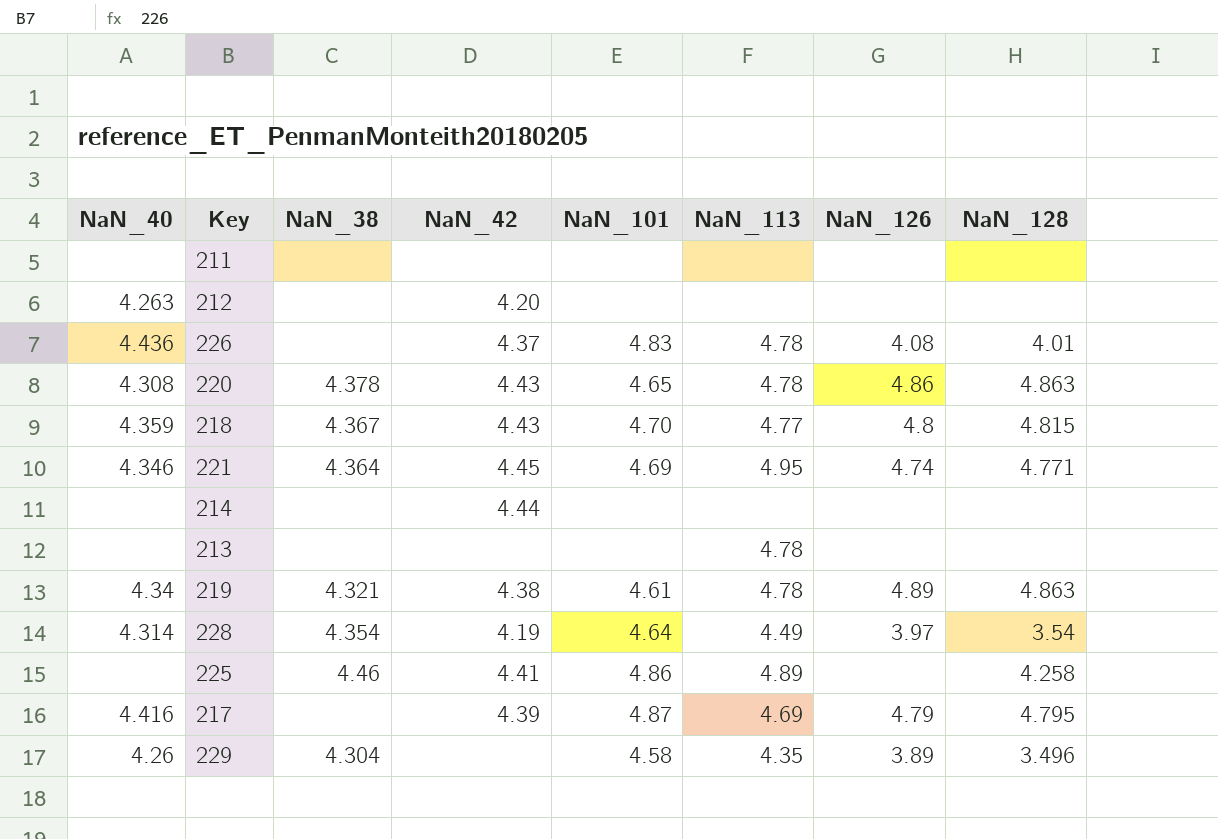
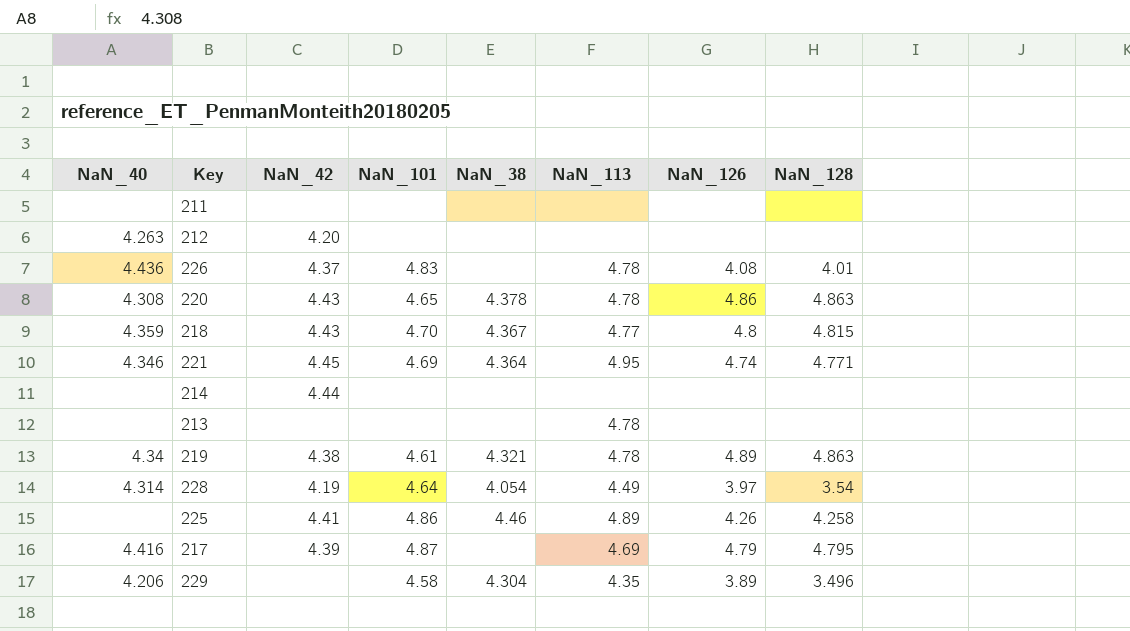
column NaN_38 | position: 3 -> 5
228 | NaN_38: 4.354 -> 4.054
225 | NaN_126: none -> 4.26
229 | NaN_40: 4.26 -> 4.206

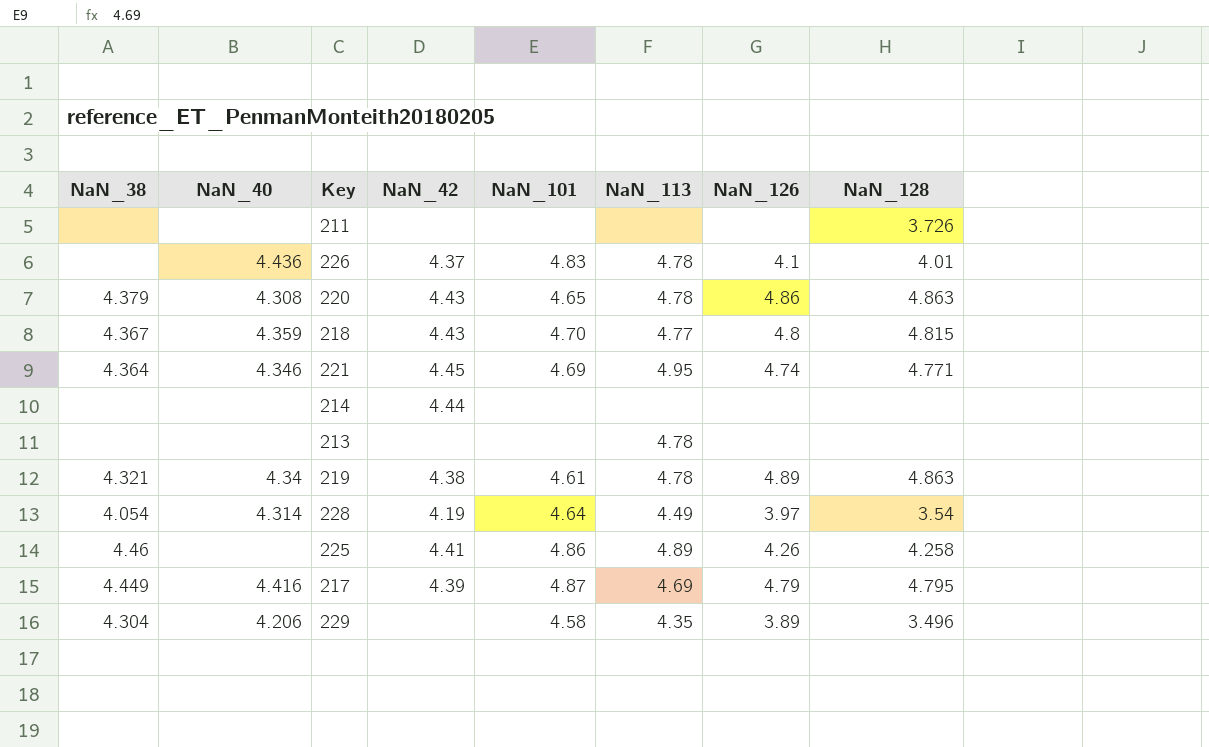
column NaN_38 | position: 5 -> 1
row 212: 4.263 | 4.20 | none | none | none | none | none -> none
211 | NaN_128: none -> 3.726
226 | NaN_126: 4.08 -> 4.1
220 | NaN_38: 4.378 -> 4.379
217 | NaN_38: none -> 4.449

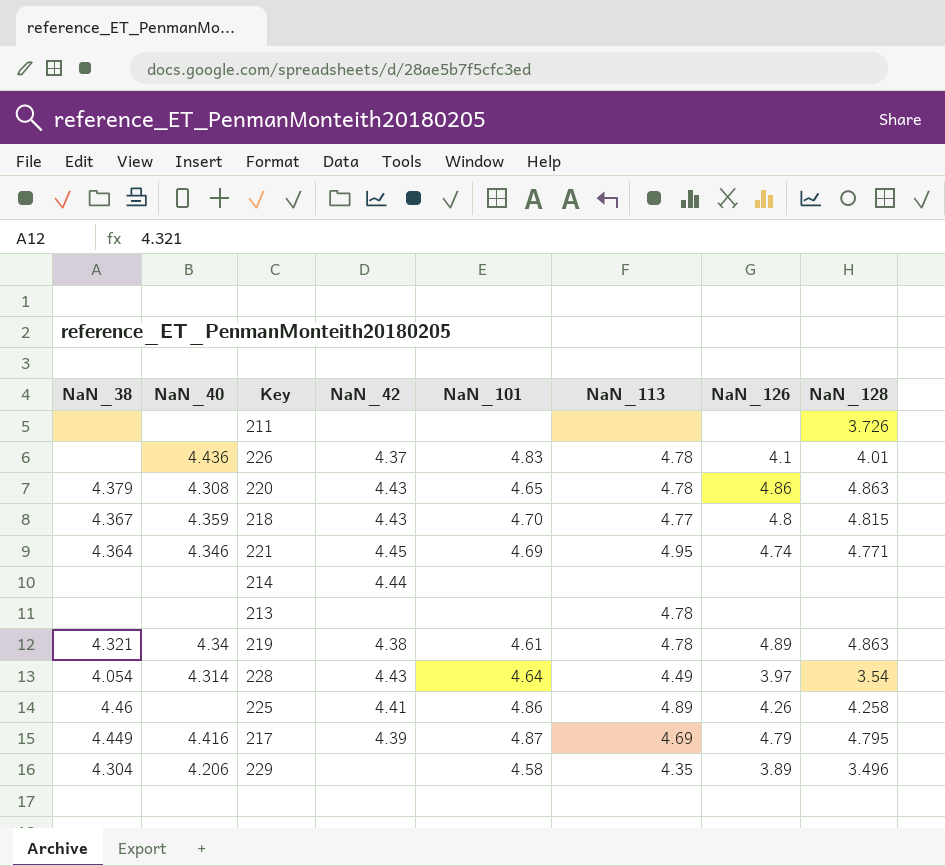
228 | NaN_42: 4.19 -> 4.43

